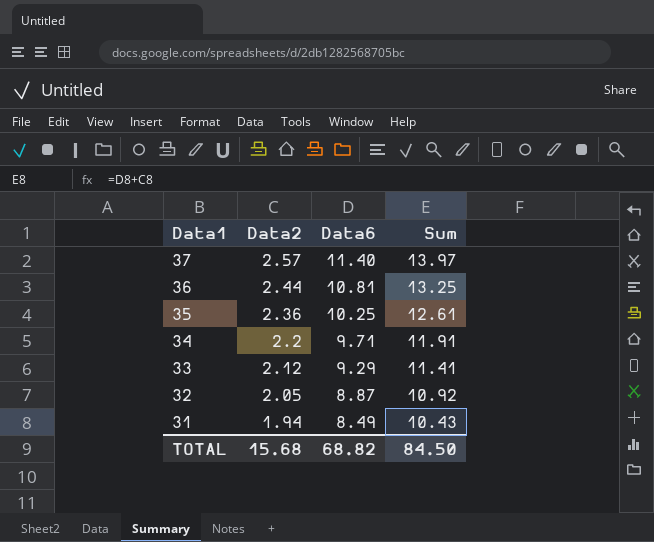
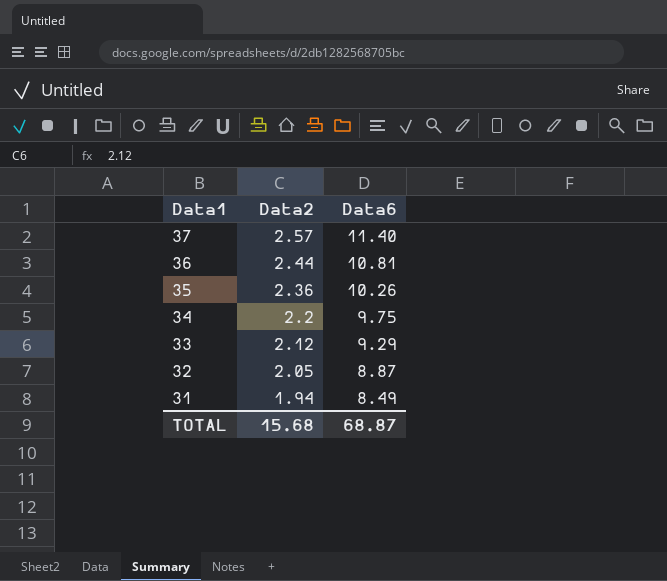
column Sum | formula: [Data2] + [Data6] -> none
35 | Data6: 10.25 -> 10.26
34 | Data6: 9.71 -> 9.75
TOTAL | Data6: 68.82 -> 68.87

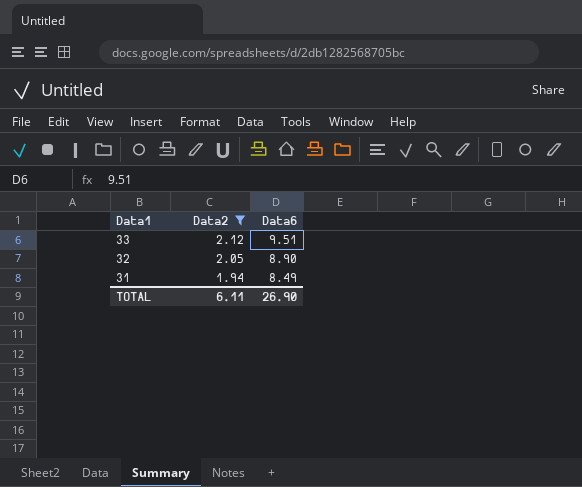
filter: none -> Data2 <= 2.12
33 | Data6: 9.29 -> 9.51
32 | Data6: 8.87 -> 8.90
TOTAL | Data2: 15.68 -> 6.11
TOTAL | Data6: 68.87 -> 26.90

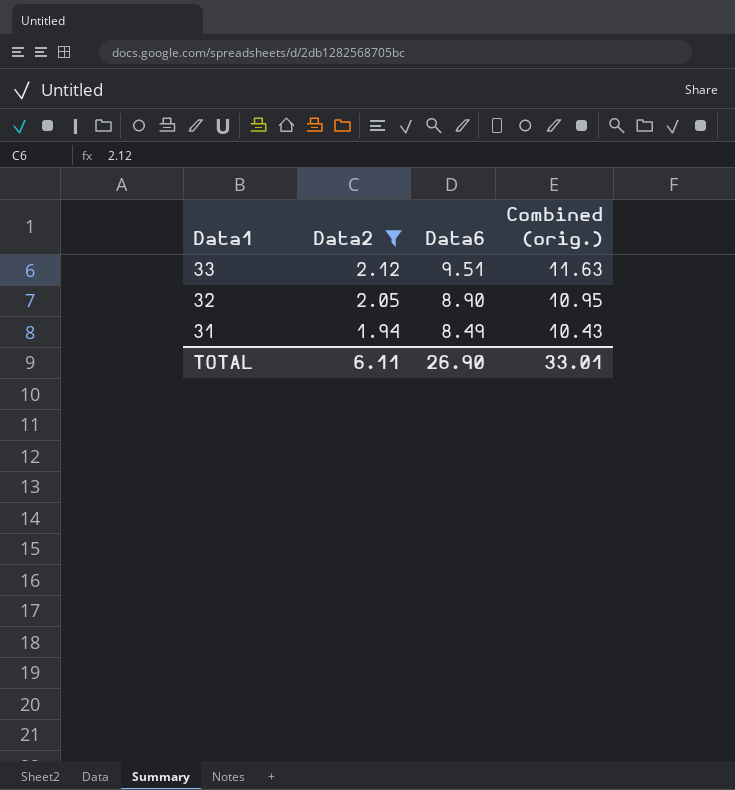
column Combined (orig.) | formula: none -> [Data2] + [Data6]

